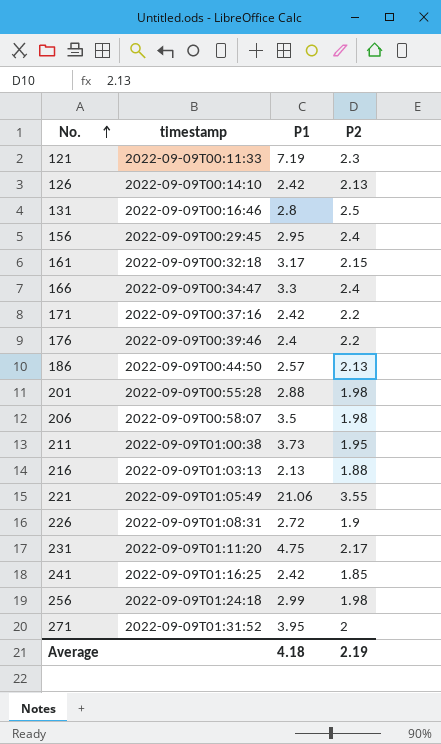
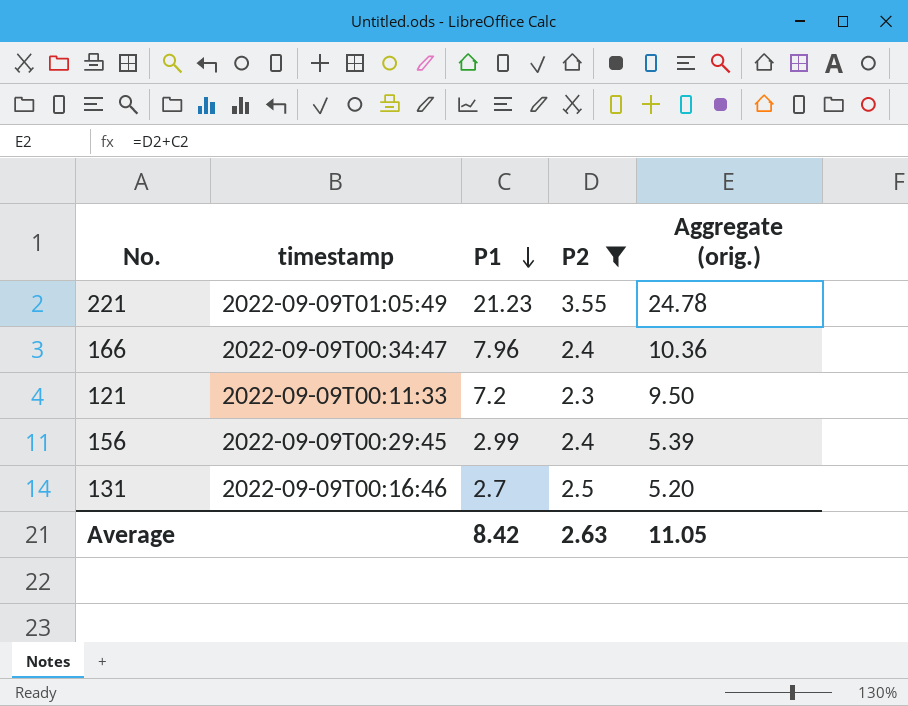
filter: none -> P2 >= 2.3
row order: No. ascending -> P1 descending
column Aggregate (orig.) | formula: none -> [P1] + [P2]
221 | P1: 21.06 -> 21.23
166 | P1: 3.3 -> 7.96
121 | P1: 7.19 -> 7.2
156 | P1: 2.95 -> 2.99
131 | P1: 2.8 -> 2.7
Average | P1: 4.18 -> 8.42
Average | P2: 2.19 -> 2.63

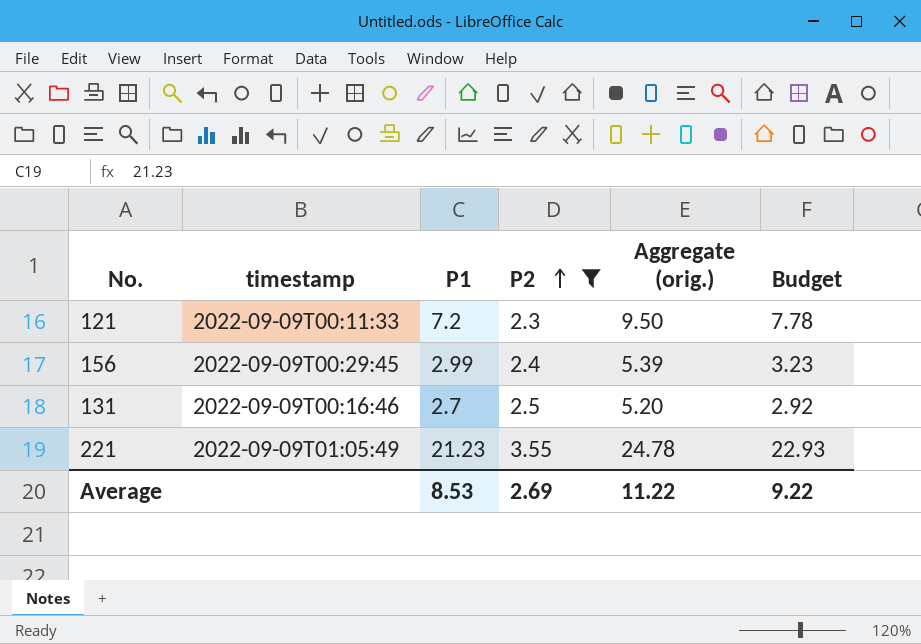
row order: P1 descending -> P2 ascending
column Budget | formula: none -> [P1] * 1.08
row 166: 2022-09-09T00:34:47 | 7.96 | 2.4 | 10.36 -> none
Average | P1: 8.42 -> 8.53
Average | P2: 2.63 -> 2.69
Average | Aggregate (orig.): 11.05 -> 11.22

